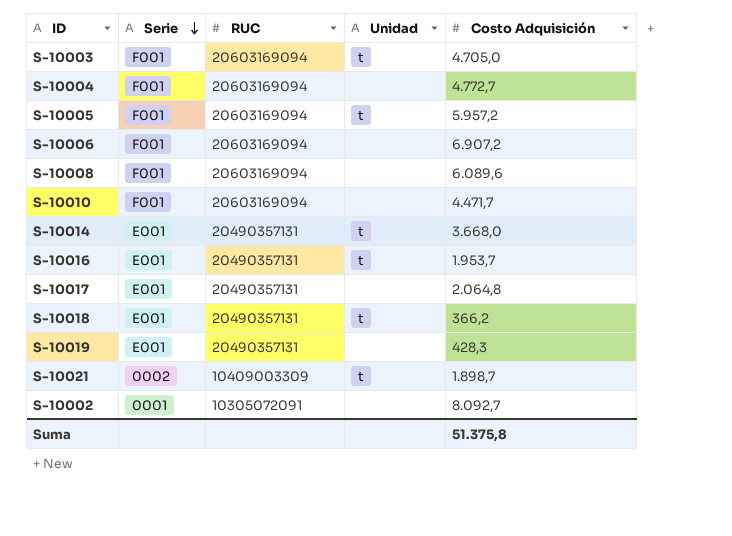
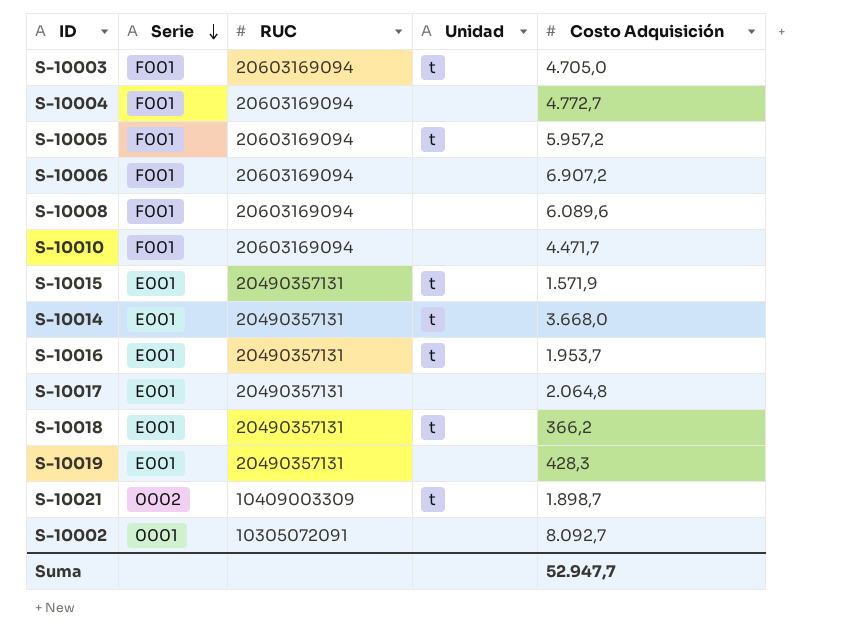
row S-10015: none -> E001 | 20490357131 | t | 1.571,9
Suma | Costo Adquisición: 51.375,8 -> 52.947,7

